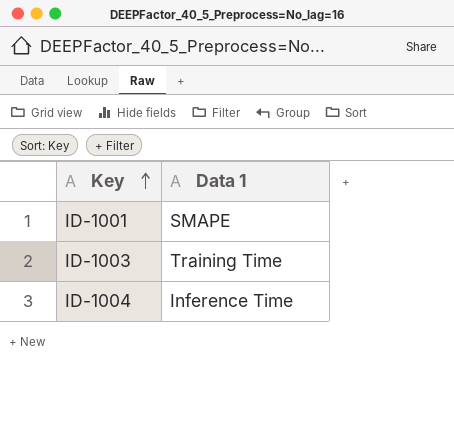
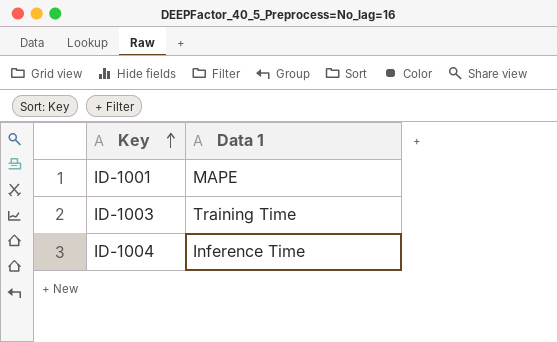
ID-1001 | Data 1: SMAPE -> MAPE

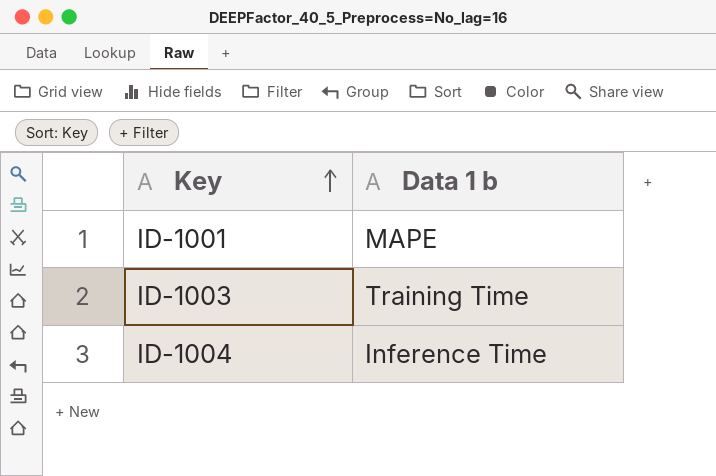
column name: Data 1 -> Data 1 b

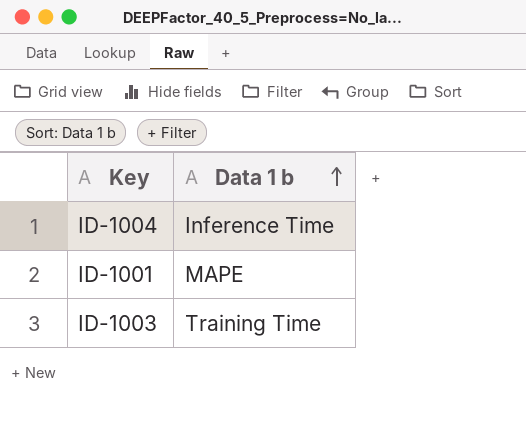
row order: Key ascending -> Data 1 b ascending

